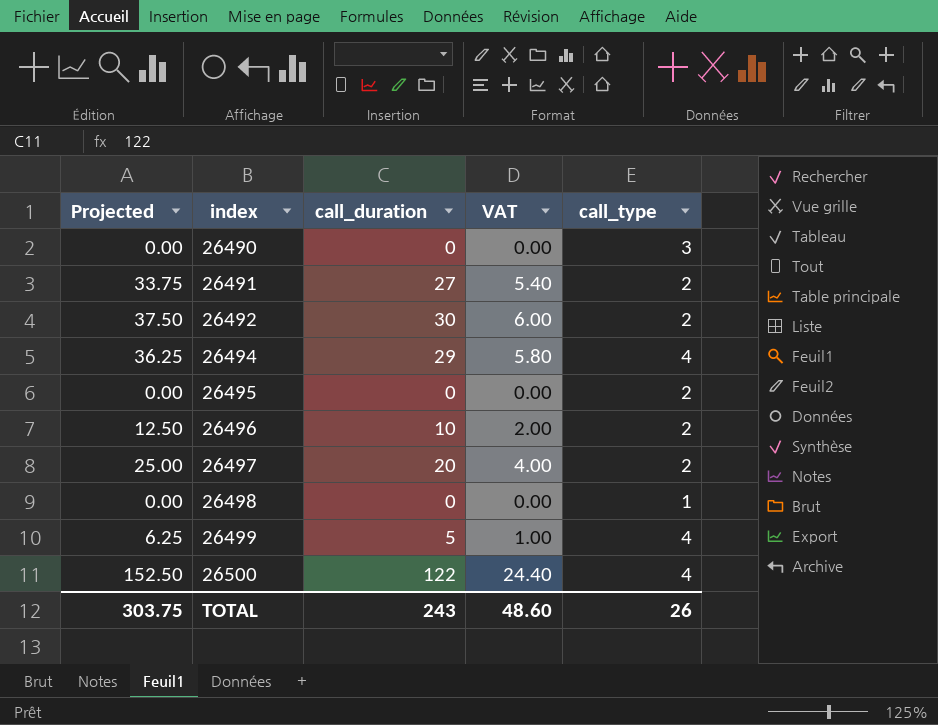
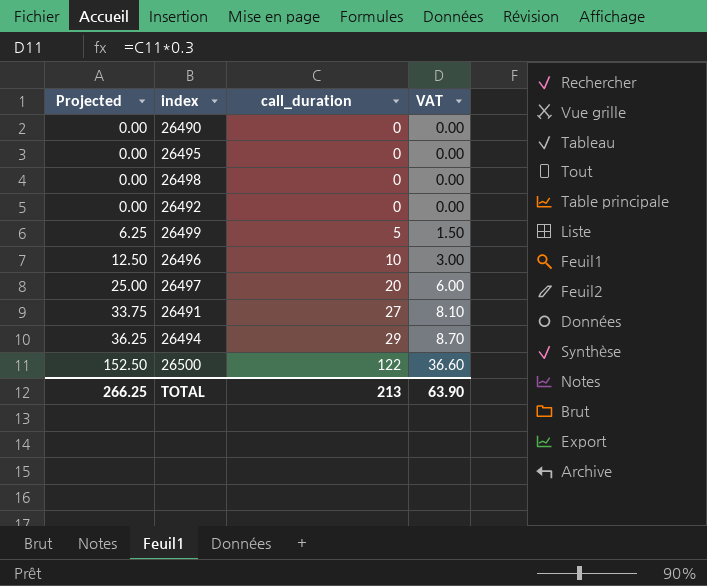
row order: index ascending -> Projected ascending
column call_type | position: 5 -> none
column VAT | formula: [call_duration] * 0.2 -> [call_duration] * 0.3
26492 | Projected: 37.50 -> 0.00
26492 | call_duration: 30 -> 0
TOTAL | Projected: 303.75 -> 266.25
TOTAL | call_duration: 243 -> 213
TOTAL | VAT: 48.60 -> 63.90

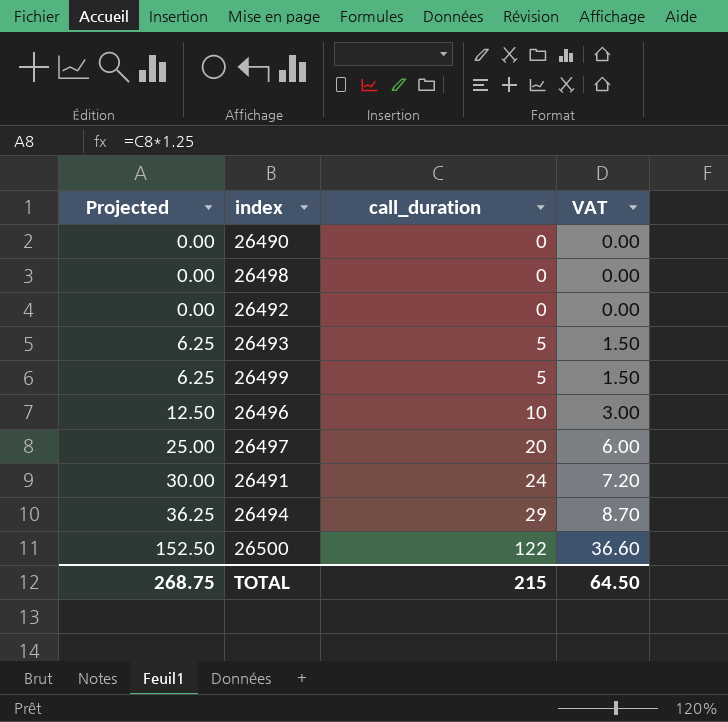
row 26495: 0.00 | 0 | 0.00 -> none
row 26493: none -> 6.25 | 5 | 1.50
26491 | Projected: 33.75 -> 30.00
26491 | call_duration: 27 -> 24
26491 | VAT: 8.10 -> 7.20
TOTAL | Projected: 266.25 -> 268.75
TOTAL | call_duration: 213 -> 215
TOTAL | VAT: 63.90 -> 64.50

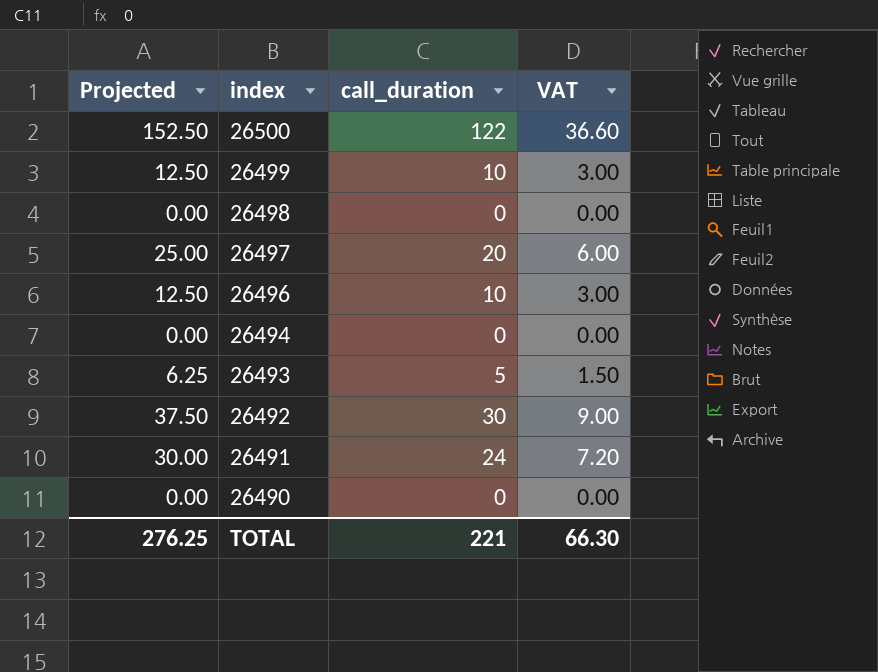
row order: Projected ascending -> index descending
26499 | Projected: 6.25 -> 12.50
26499 | call_duration: 5 -> 10
26499 | VAT: 1.50 -> 3.00
26494 | Projected: 36.25 -> 0.00
26494 | call_duration: 29 -> 0
26494 | VAT: 8.70 -> 0.00
26492 | Projected: 0.00 -> 37.50
26492 | call_duration: 0 -> 30
26492 | VAT: 0.00 -> 9.00
TOTAL | Projected: 268.75 -> 276.25
TOTAL | call_duration: 215 -> 221
TOTAL | VAT: 64.50 -> 66.30

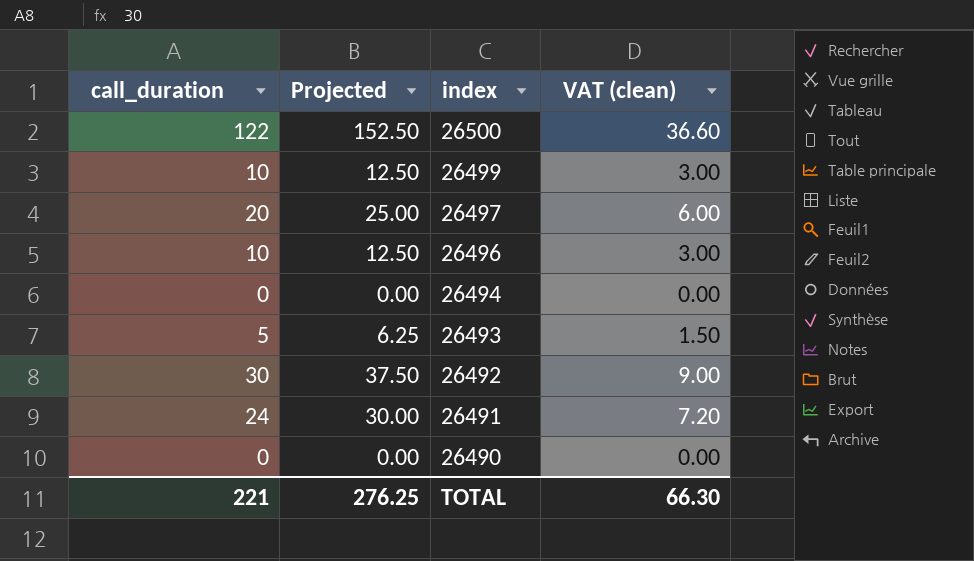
column call_duration | position: 3 -> 1
column name: VAT -> VAT (clean)
row 26498: 0.00 | 0 | 0.00 -> none

